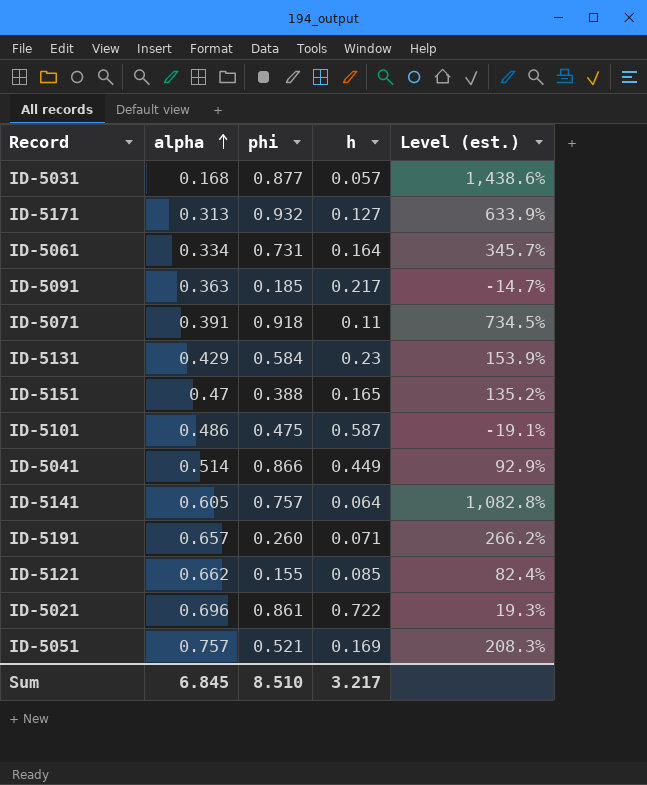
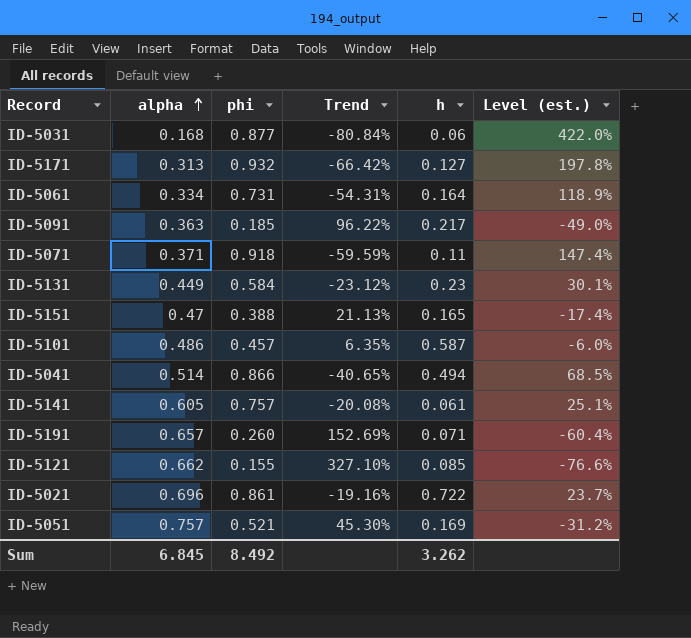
column Trend | formula: none -> ([alpha] - [phi]) / [phi]
column Level (est.) | formula: ([phi] - [h]) / [h] -> ([phi] - [alpha]) / [alpha]
ID-5031 | h: 0.057 -> 0.06
ID-5071 | alpha: 0.391 -> 0.371
ID-5131 | alpha: 0.429 -> 0.449
ID-5101 | phi: 0.475 -> 0.457
ID-5041 | h: 0.449 -> 0.494
ID-5141 | h: 0.064 -> 0.061
Sum | phi: 8.510 -> 8.492
Sum | h: 3.217 -> 3.262

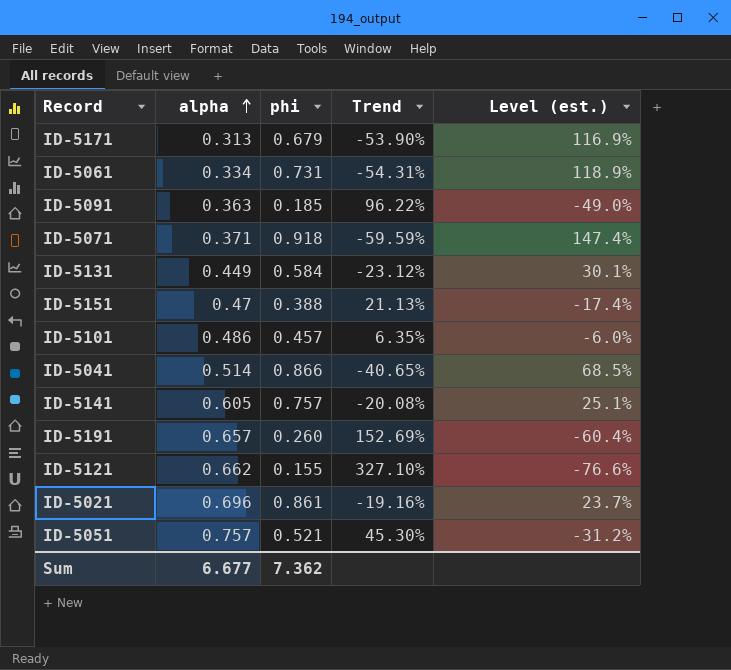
column h | position: 5 -> none
row ID-5031: 0.168 | 0.877 | -80.84% | 0.06 | 422.0% -> none
ID-5171 | phi: 0.932 -> 0.679
ID-5171 | Trend: -66.42% -> -53.90%
ID-5171 | Level (est.): 197.8% -> 116.9%
Sum | alpha: 6.845 -> 6.677
Sum | phi: 8.492 -> 7.362

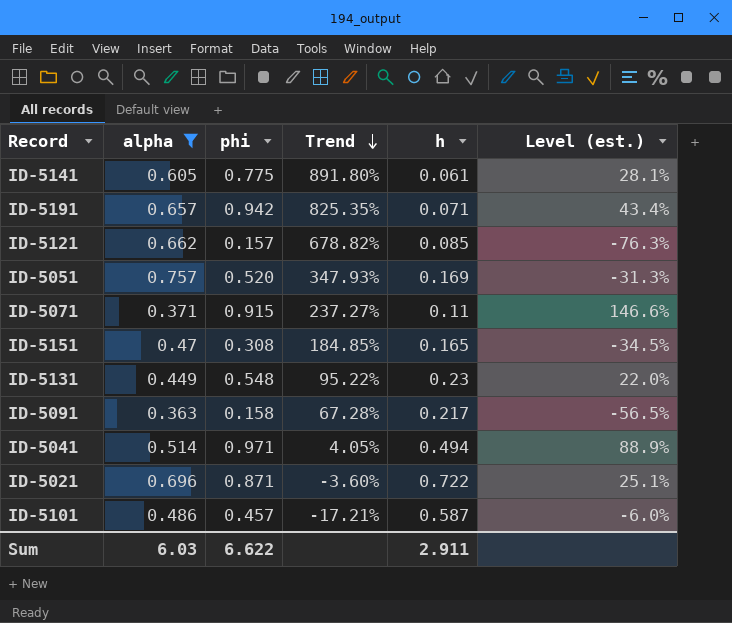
filter: none -> alpha >= 0.363
row order: alpha ascending -> Trend descending
column Trend | formula: ([alpha] - [phi]) / [phi] -> ([alpha] - [h]) / [h]
column h | position: none -> 5
ID-5141 | phi: 0.757 -> 0.775
ID-5141 | Level (est.): 25.1% -> 28.1%
ID-5191 | phi: 0.260 -> 0.942
ID-5191 | Level (est.): -60.4% -> 43.4%
ID-5121 | phi: 0.155 -> 0.157
ID-5121 | Level (est.): -76.6% -> -76.3%
ID-5051 | phi: 0.521 -> 0.520
ID-5051 | Level (est.): -31.2% -> -31.3%
ID-5071 | phi: 0.918 -> 0.915
ID-5071 | Level (est.): 147.4% -> 146.6%
ID-5151 | phi: 0.388 -> 0.308
ID-5151 | Level (est.): -17.4% -> -34.5%
ID-5131 | phi: 0.584 -> 0.548
ID-5131 | Level (est.): 30.1% -> 22.0%
ID-5091 | phi: 0.185 -> 0.158
ID-5091 | Level (est.): -49.0% -> -56.5%
ID-5041 | phi: 0.866 -> 0.971
ID-5041 | Level (est.): 68.5% -> 88.9%
ID-5021 | phi: 0.861 -> 0.871
ID-5021 | Level (est.): 23.7% -> 25.1%
Sum | alpha: 6.677 -> 6.03
Sum | phi: 7.362 -> 6.622

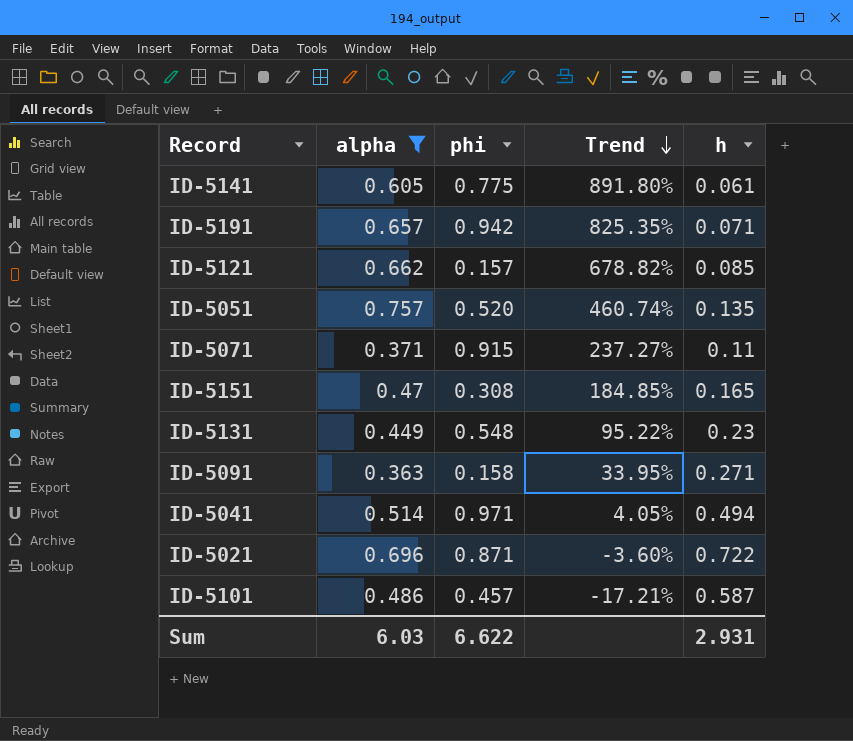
column Level (est.) | formula: ([phi] - [alpha]) / [alpha] -> none
ID-5051 | Trend: 347.93% -> 460.74%
ID-5051 | h: 0.169 -> 0.135
ID-5091 | Trend: 67.28% -> 33.95%
ID-5091 | h: 0.217 -> 0.271
Sum | h: 2.911 -> 2.931

